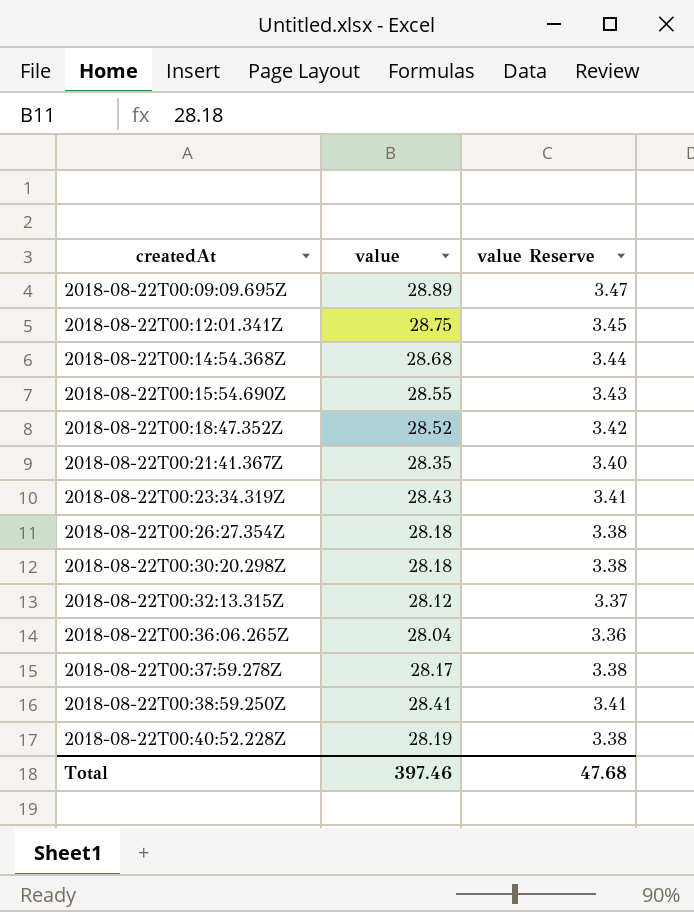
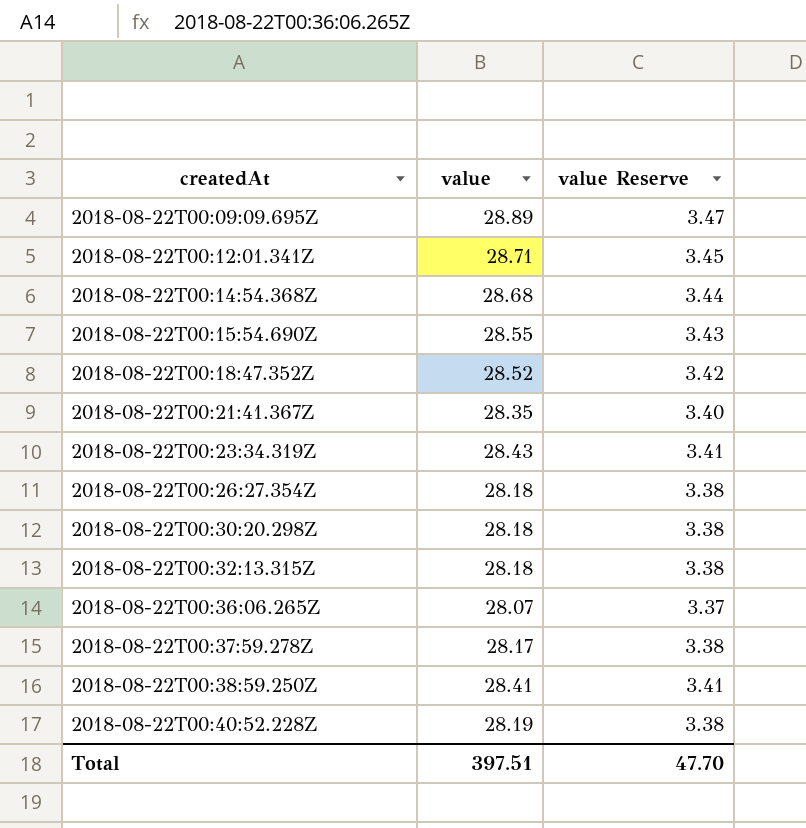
2018-08-22T00:12:01.341Z | value: 28.75 -> 28.71
2018-08-22T00:32:13.315Z | value: 28.12 -> 28.18
2018-08-22T00:32:13.315Z | value Reserve: 3.37 -> 3.38
2018-08-22T00:36:06.265Z | value: 28.04 -> 28.07
2018-08-22T00:36:06.265Z | value Reserve: 3.36 -> 3.37
Total | value: 397.46 -> 397.51
Total | value Reserve: 47.68 -> 47.70

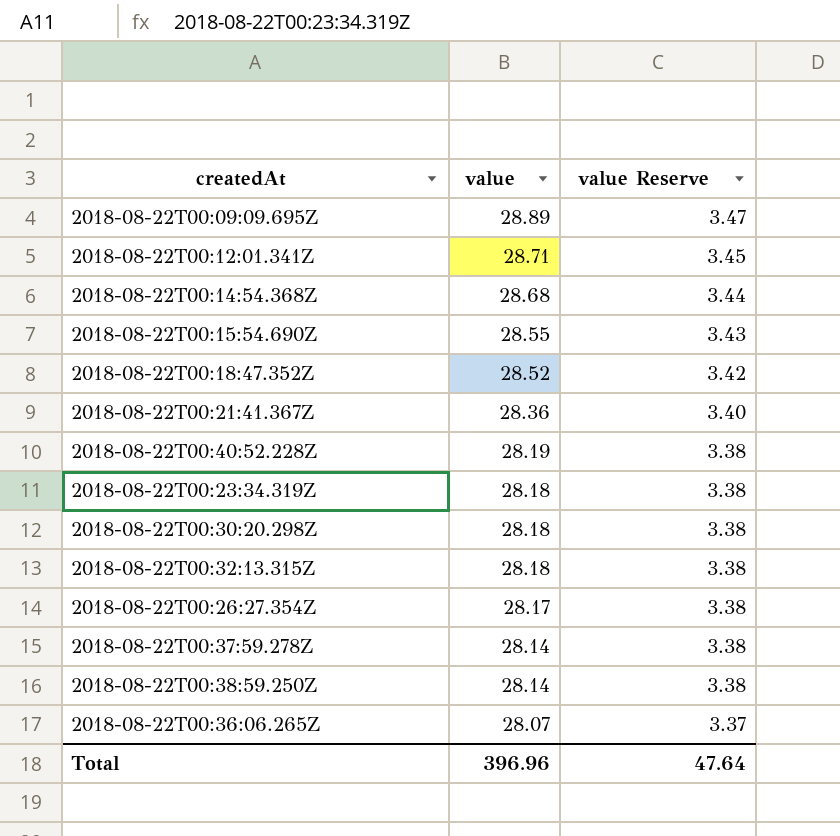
row order: createdAt ascending -> value descending
2018-08-22T00:21:41.367Z | value: 28.35 -> 28.36
2018-08-22T00:23:34.319Z | value: 28.43 -> 28.18
2018-08-22T00:23:34.319Z | value Reserve: 3.41 -> 3.38
2018-08-22T00:26:27.354Z | value: 28.18 -> 28.17
2018-08-22T00:37:59.278Z | value: 28.17 -> 28.14
2018-08-22T00:38:59.250Z | value: 28.41 -> 28.14
2018-08-22T00:38:59.250Z | value Reserve: 3.41 -> 3.38
Total | value: 397.51 -> 396.96
Total | value Reserve: 47.70 -> 47.64

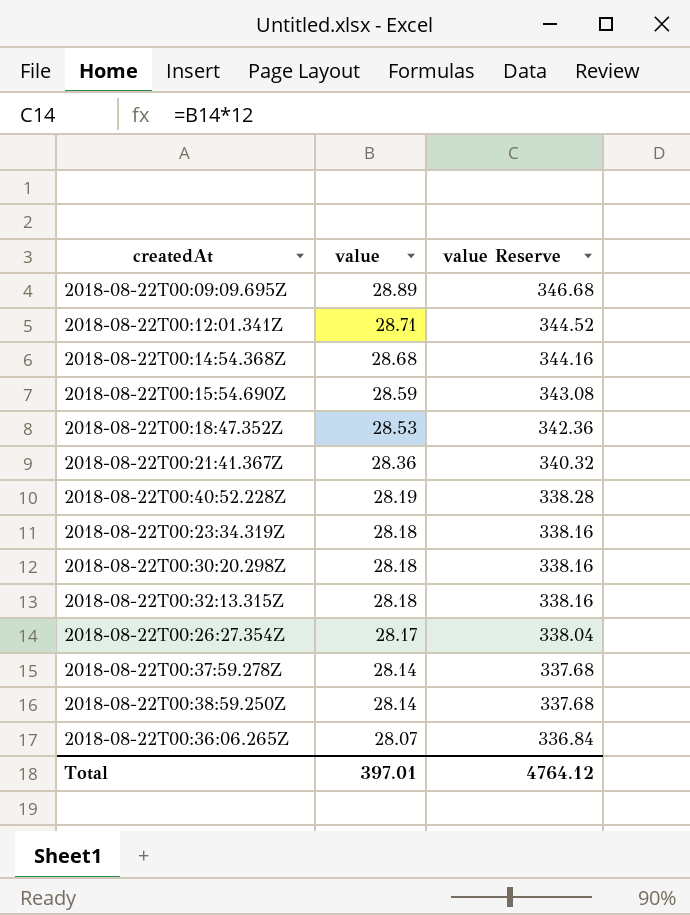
column value Reserve | formula: [value] * 0.12 -> [value] * 12
2018-08-22T00:15:54.690Z | value: 28.55 -> 28.59
2018-08-22T00:18:47.352Z | value: 28.52 -> 28.53
Total | value: 396.96 -> 397.01
Total | value Reserve: 47.64 -> 4764.12

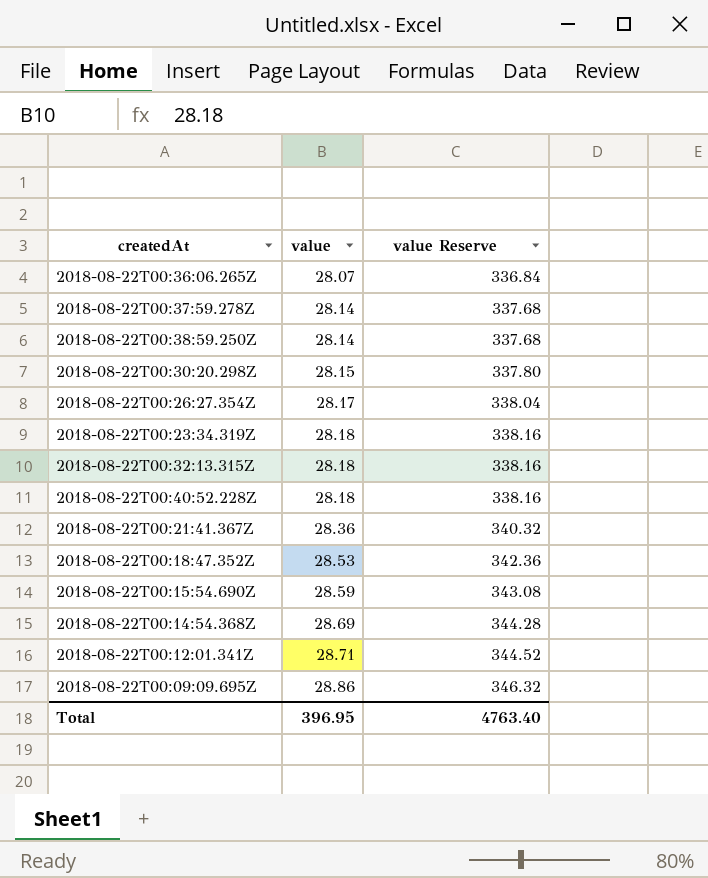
row order: value descending -> value ascending
2018-08-22T00:30:20.298Z | value: 28.18 -> 28.15
2018-08-22T00:30:20.298Z | value Reserve: 338.16 -> 337.80
2018-08-22T00:40:52.228Z | value: 28.19 -> 28.18
2018-08-22T00:40:52.228Z | value Reserve: 338.28 -> 338.16
2018-08-22T00:14:54.368Z | value: 28.68 -> 28.69
2018-08-22T00:14:54.368Z | value Reserve: 344.16 -> 344.28
2018-08-22T00:09:09.695Z | value: 28.89 -> 28.86
2018-08-22T00:09:09.695Z | value Reserve: 346.68 -> 346.32
Total | value: 397.01 -> 396.95
Total | value Reserve: 4764.12 -> 4763.40

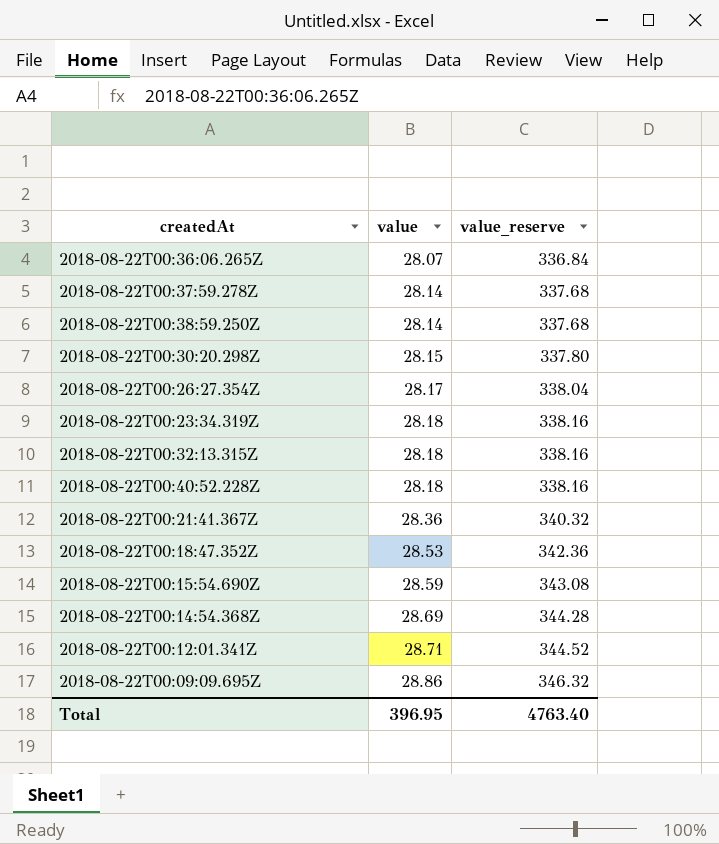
column name: value Reserve -> value_reserve

